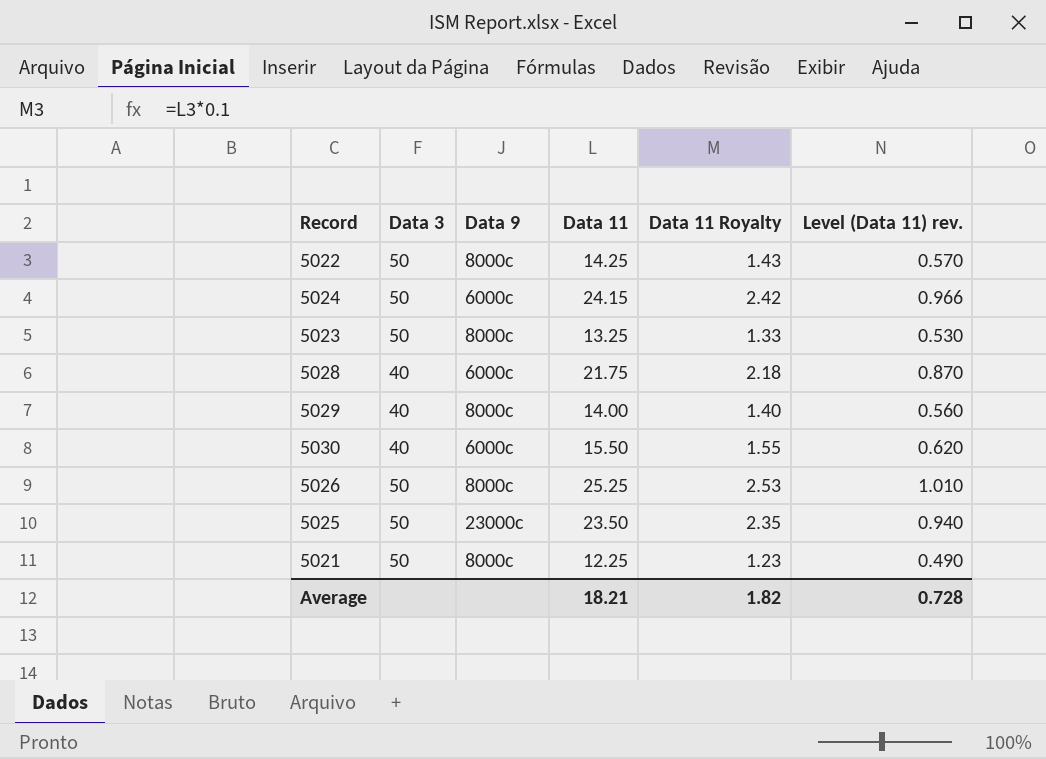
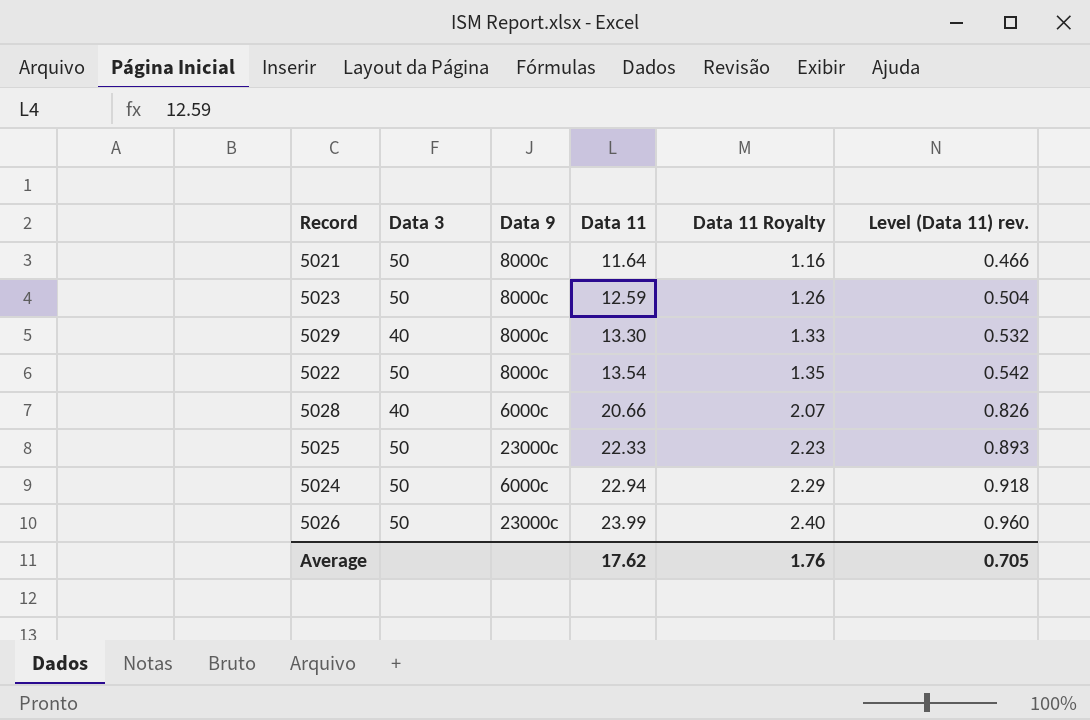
row order: none -> Data 11 ascending
row 5030: 40 | 6000c | 15.50 | 1.55 | 0.620 -> none
5021 | Data 11: 12.25 -> 11.64
5021 | Data 11 Royalty: 1.23 -> 1.16
5021 | Level (Data 11) rev.: 0.490 -> 0.466
5023 | Data 11: 13.25 -> 12.59
5023 | Data 11 Royalty: 1.33 -> 1.26
5023 | Level (Data 11) rev.: 0.530 -> 0.504
5029 | Data 11: 14.00 -> 13.30
5029 | Data 11 Royalty: 1.40 -> 1.33
5029 | Level (Data 11) rev.: 0.560 -> 0.532
5022 | Data 11: 14.25 -> 13.54
5022 | Data 11 Royalty: 1.43 -> 1.35
5022 | Level (Data 11) rev.: 0.570 -> 0.542
5028 | Data 11: 21.75 -> 20.66
5028 | Data 11 Royalty: 2.18 -> 2.07
5028 | Level (Data 11) rev.: 0.870 -> 0.826
5025 | Data 11: 23.50 -> 22.33
5025 | Data 11 Royalty: 2.35 -> 2.23
5025 | Level (Data 11) rev.: 0.940 -> 0.893
5024 | Data 11: 24.15 -> 22.94
5024 | Data 11 Royalty: 2.42 -> 2.29
5024 | Level (Data 11) rev.: 0.966 -> 0.918
5026 | Data 9: 8000c -> 23000c
5026 | Data 11: 25.25 -> 23.99
5026 | Data 11 Royalty: 2.53 -> 2.40
5026 | Level (Data 11) rev.: 1.010 -> 0.960
Average | Data 11: 18.21 -> 17.62
Average | Data 11 Royalty: 1.82 -> 1.76
Average | Level (Data 11) rev.: 0.728 -> 0.705

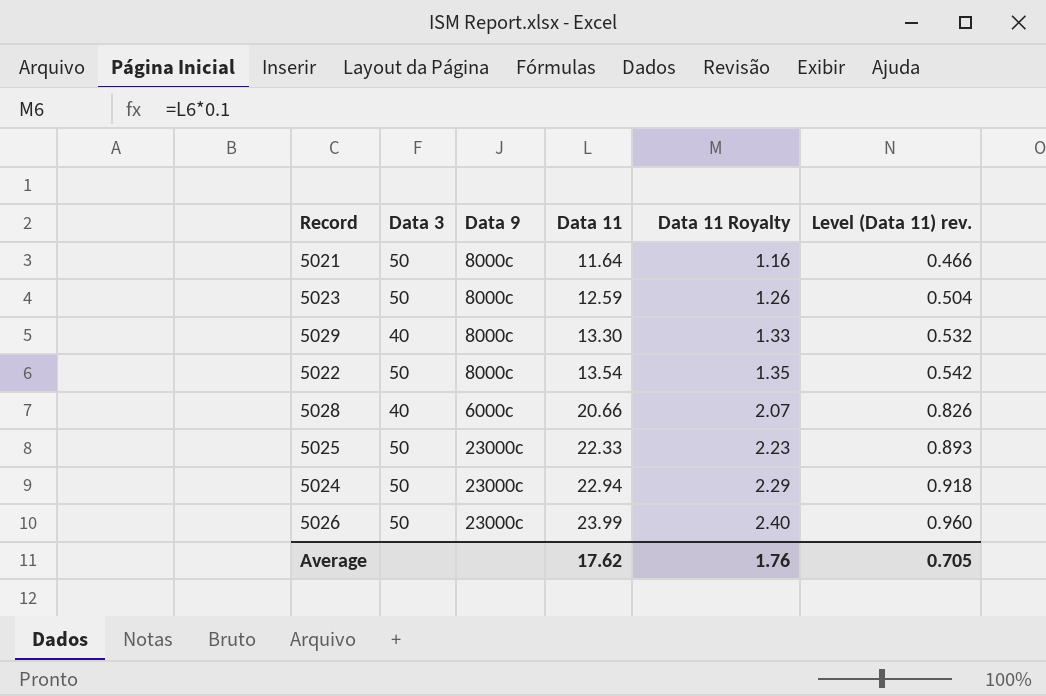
5024 | Data 9: 6000c -> 23000c

